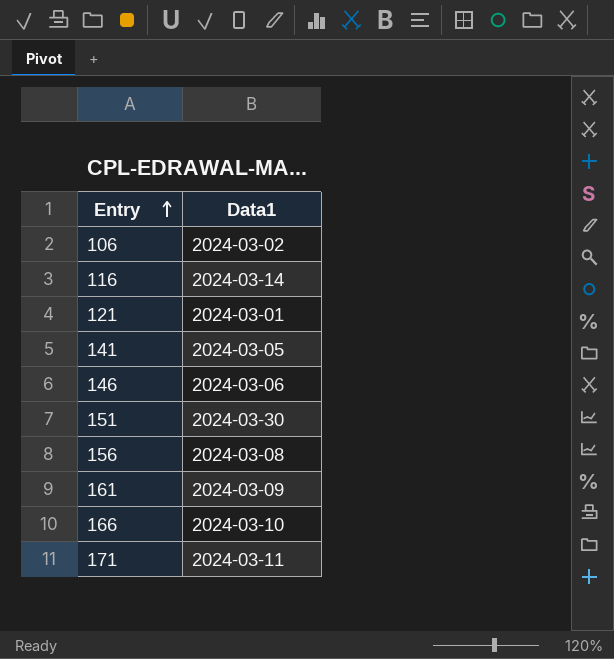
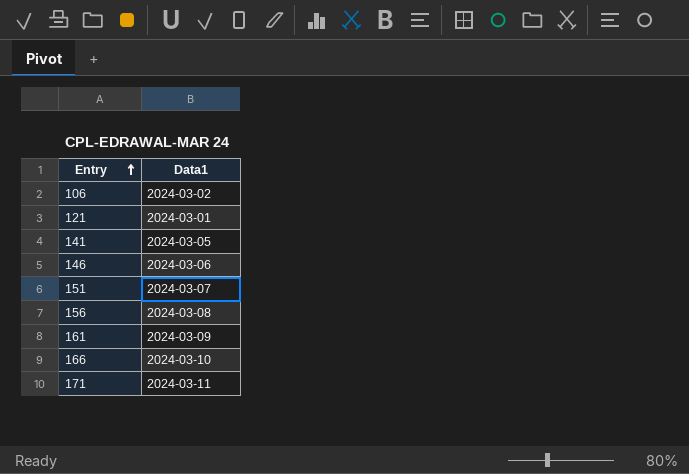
row 116: 2024-03-14 -> none
151 | Data1: 2024-03-30 -> 2024-03-07

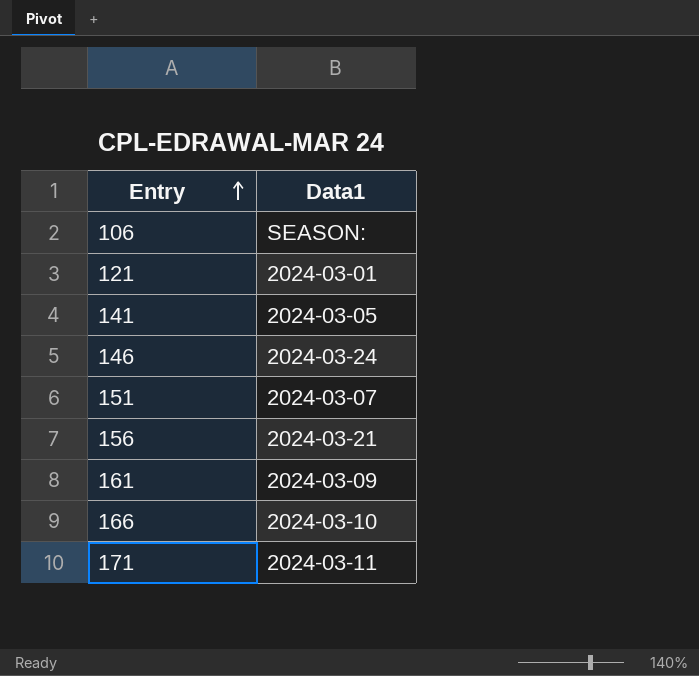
106 | Data1: 2024-03-02 -> SEASON:
146 | Data1: 2024-03-06 -> 2024-03-24
156 | Data1: 2024-03-08 -> 2024-03-21

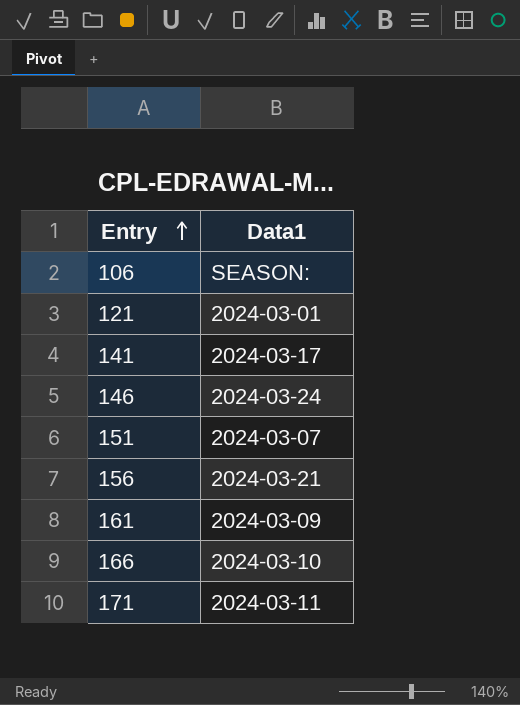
141 | Data1: 2024-03-05 -> 2024-03-17

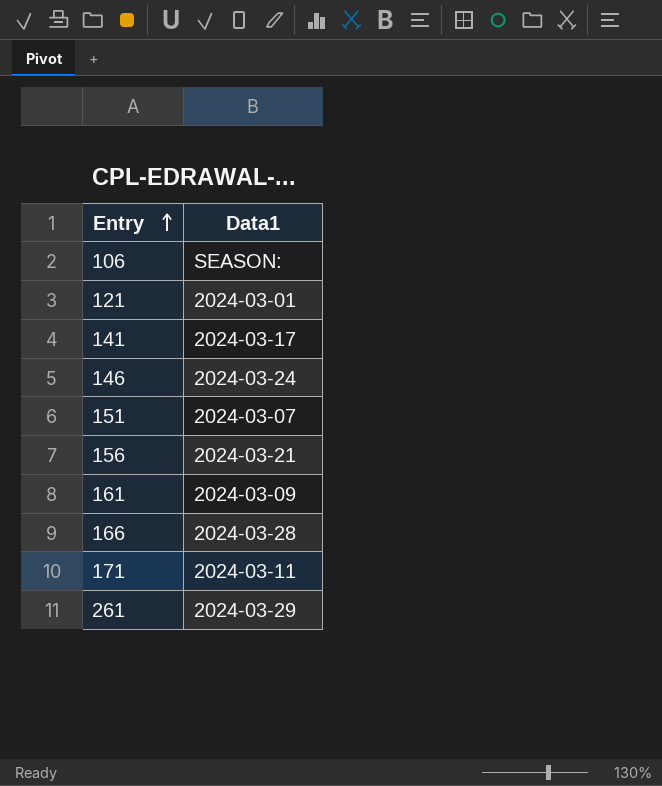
166 | Data1: 2024-03-10 -> 2024-03-28
row 261: none -> 2024-03-29

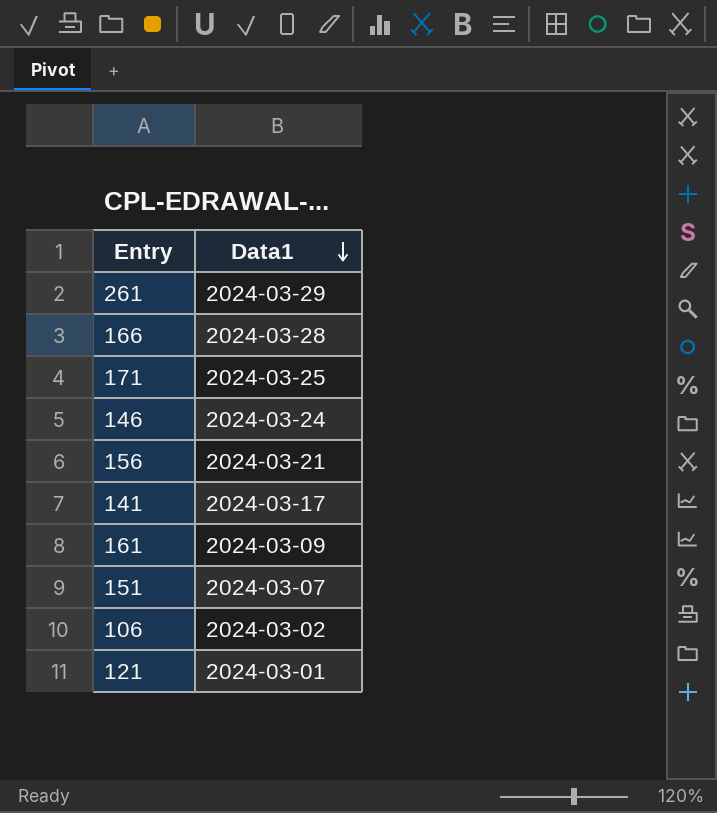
row order: Entry ascending -> Data1 descending
171 | Data1: 2024-03-11 -> 2024-03-25
106 | Data1: SEASON: -> 2024-03-02

